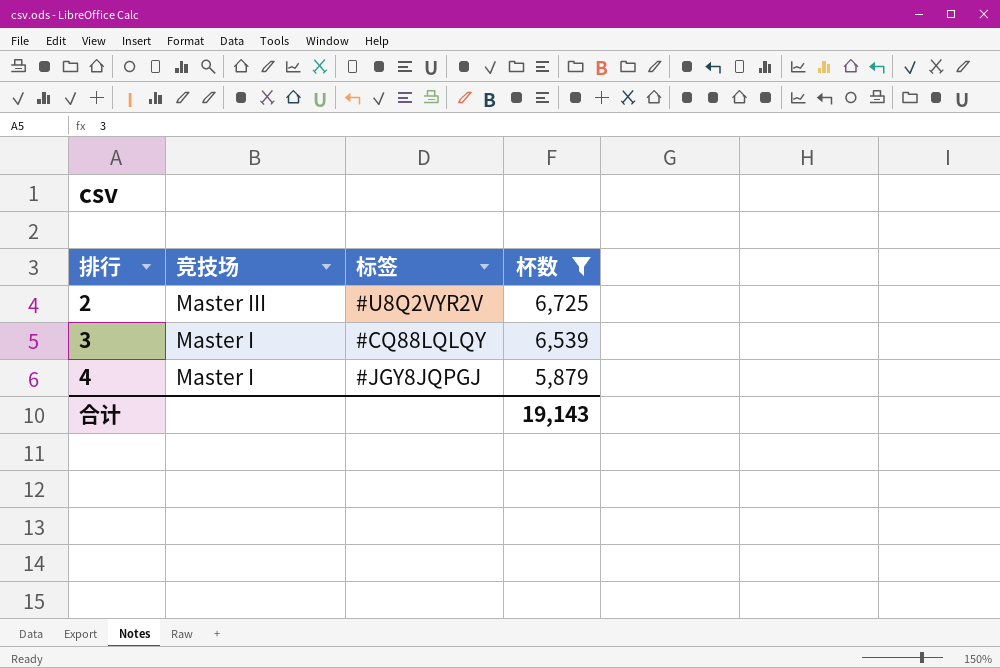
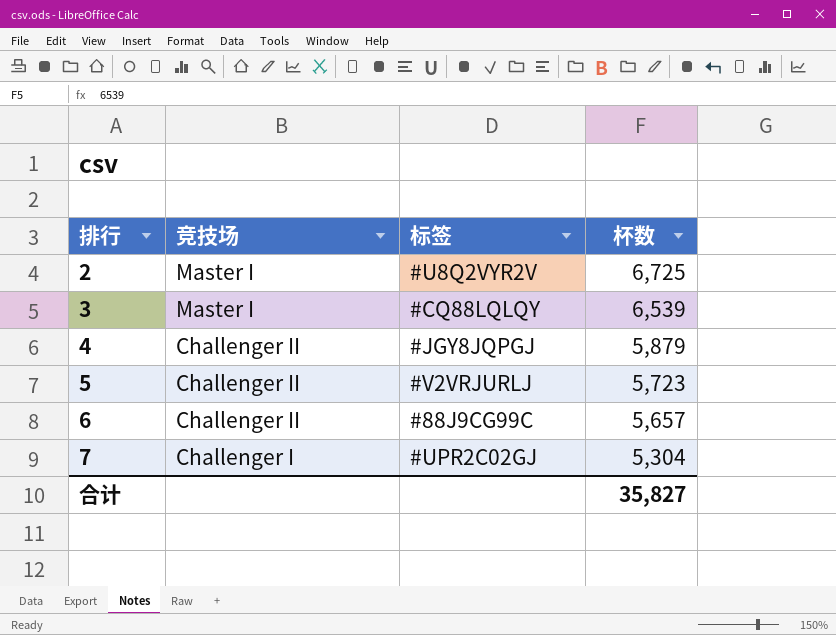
filter: 杯数 >= 5,879 -> none
2 | 竞技场: Master III -> Master I
4 | 竞技场: Master I -> Challenger II
合计 | 杯数: 19,143 -> 35,827

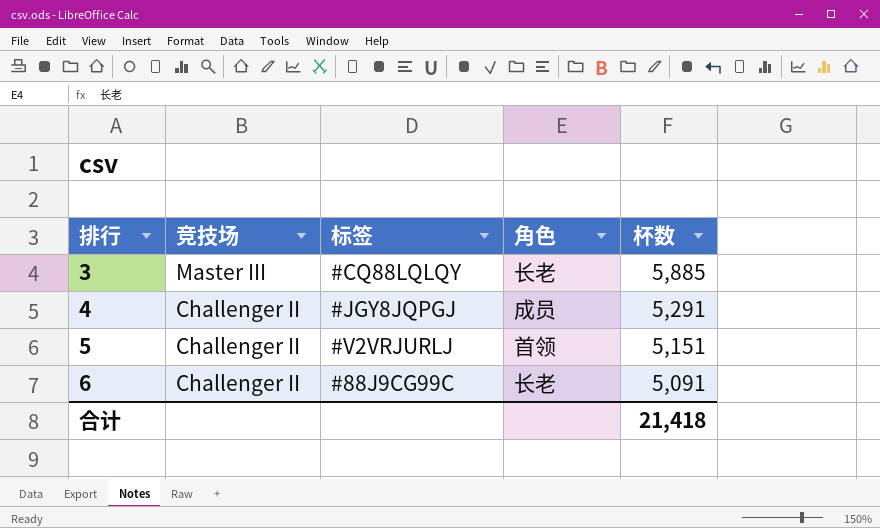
column 角色 | position: none -> 4
row 2: Master I | #U8Q2VYR2V | 6,725 -> none
row 7: Challenger I | #UPR2C02GJ | 5,304 -> none
3 | 竞技场: Master I -> Master III
3 | 杯数: 6,539 -> 5,885
4 | 杯数: 5,879 -> 5,291
5 | 杯数: 5,723 -> 5,151
6 | 杯数: 5,657 -> 5,091
合计 | 杯数: 35,827 -> 21,418

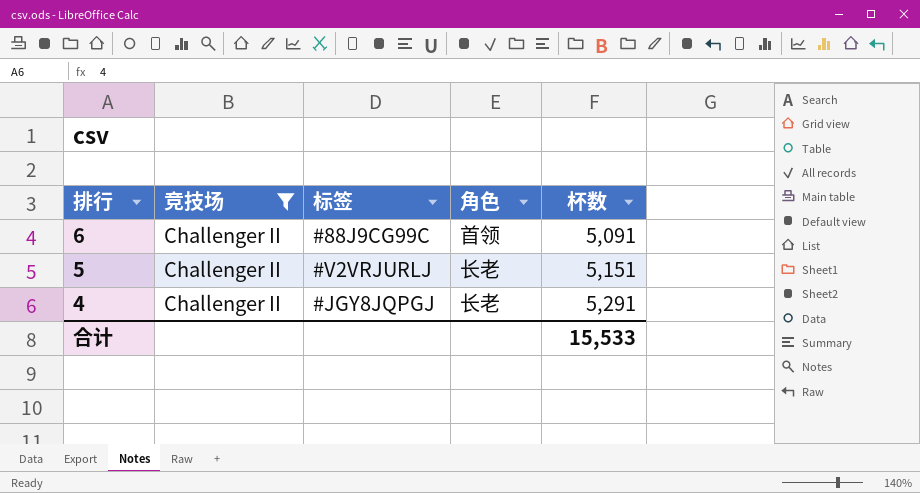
filter: none -> 竞技场 = Challenger II
row order: 排行 ascending -> 排行 descending
6 | 角色: 长老 -> 首领
5 | 角色: 首领 -> 长老
4 | 角色: 成员 -> 长老
合计 | 杯数: 21,418 -> 15,533

